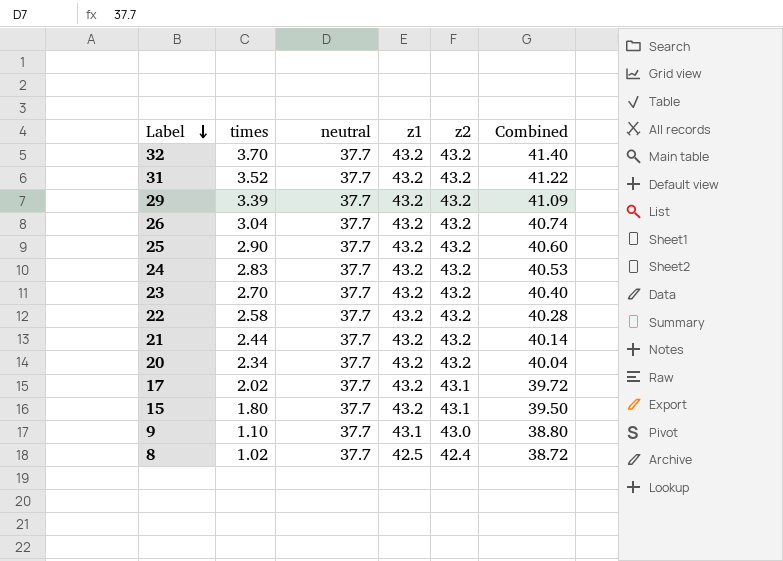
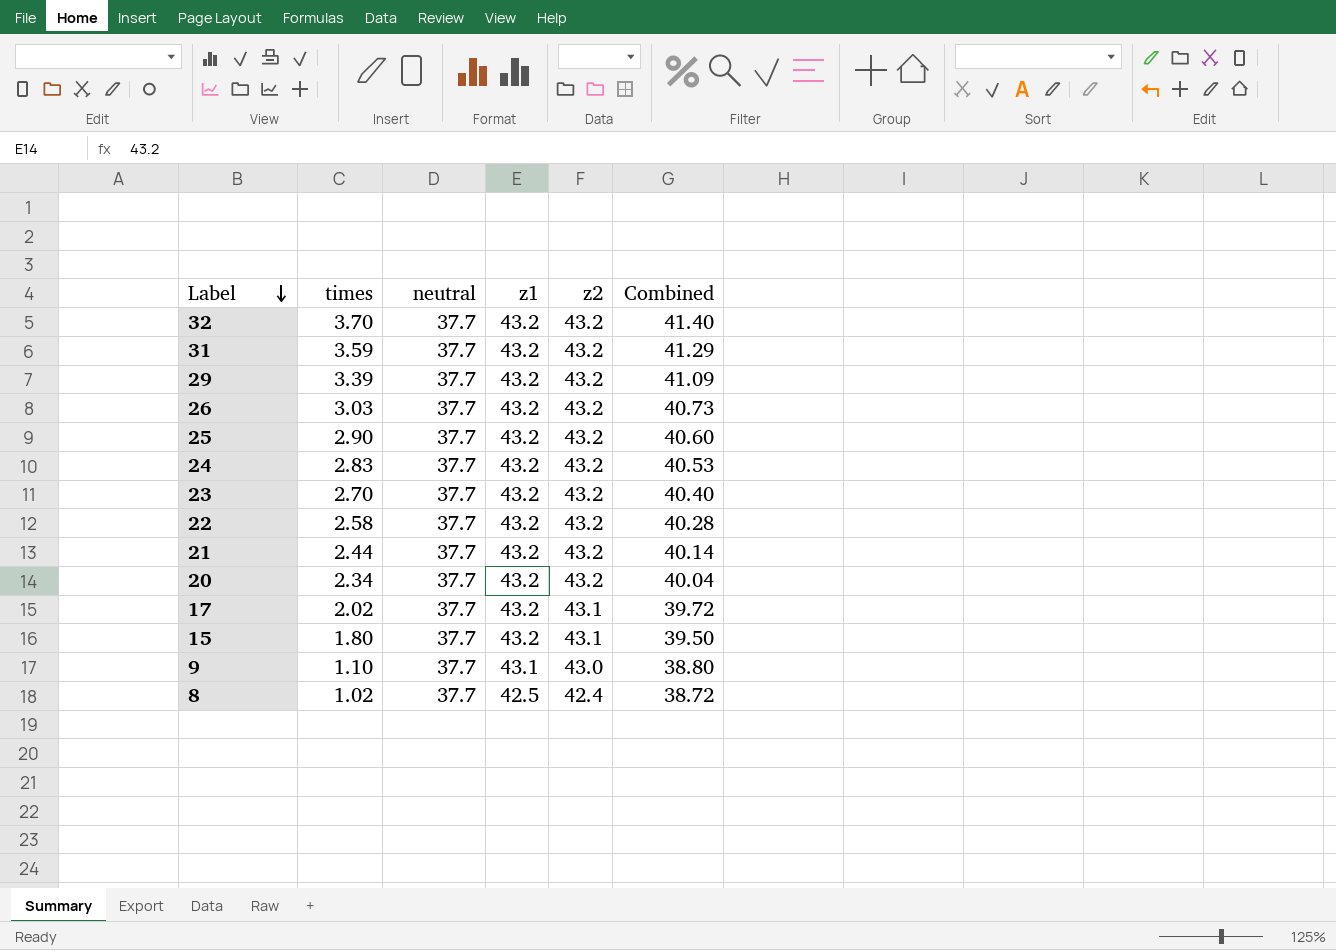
31 | times: 3.52 -> 3.59
31 | Combined: 41.22 -> 41.29
26 | times: 3.04 -> 3.03
26 | Combined: 40.74 -> 40.73

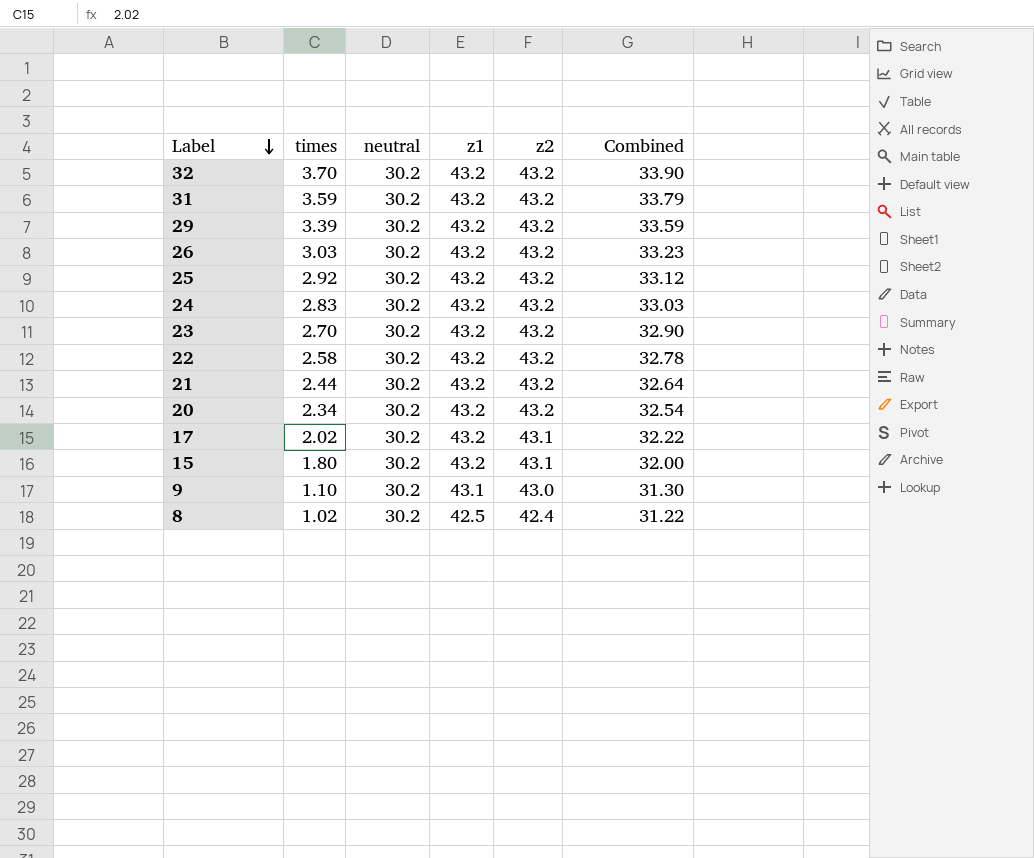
32 | neutral: 37.7 -> 30.2
32 | Combined: 41.40 -> 33.90
31 | neutral: 37.7 -> 30.2
31 | Combined: 41.29 -> 33.79
29 | neutral: 37.7 -> 30.2
29 | Combined: 41.09 -> 33.59
26 | neutral: 37.7 -> 30.2
26 | Combined: 40.73 -> 33.23
25 | times: 2.90 -> 2.92
25 | neutral: 37.7 -> 30.2
25 | Combined: 40.60 -> 33.12
24 | neutral: 37.7 -> 30.2
24 | Combined: 40.53 -> 33.03
23 | neutral: 37.7 -> 30.2
23 | Combined: 40.40 -> 32.90
22 | neutral: 37.7 -> 30.2
22 | Combined: 40.28 -> 32.78
21 | neutral: 37.7 -> 30.2
21 | Combined: 40.14 -> 32.64
20 | neutral: 37.7 -> 30.2
20 | Combined: 40.04 -> 32.54
17 | neutral: 37.7 -> 30.2
17 | Combined: 39.72 -> 32.22
15 | neutral: 37.7 -> 30.2
15 | Combined: 39.50 -> 32.00
9 | neutral: 37.7 -> 30.2
9 | Combined: 38.80 -> 31.30
8 | neutral: 37.7 -> 30.2
8 | Combined: 38.72 -> 31.22

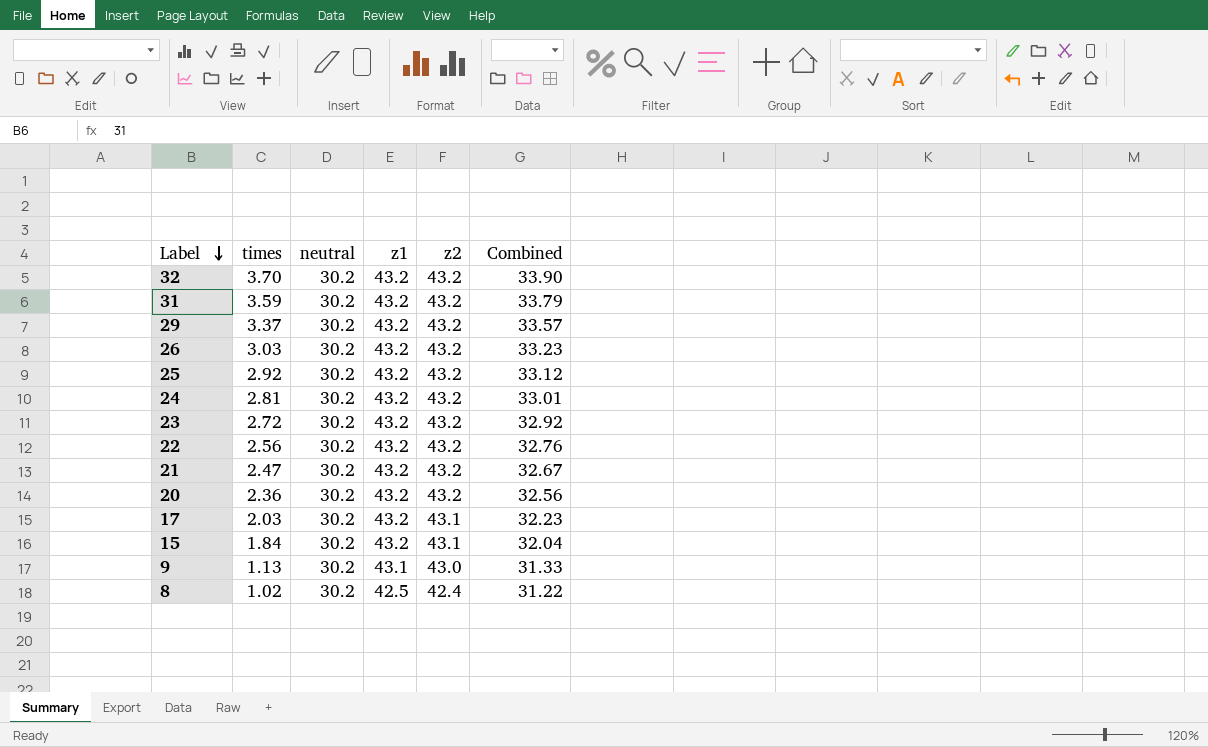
29 | times: 3.39 -> 3.37
29 | Combined: 33.59 -> 33.57
24 | times: 2.83 -> 2.81
24 | Combined: 33.03 -> 33.01
23 | times: 2.70 -> 2.72
23 | Combined: 32.90 -> 32.92
22 | times: 2.58 -> 2.56
22 | Combined: 32.78 -> 32.76
21 | times: 2.44 -> 2.47
21 | Combined: 32.64 -> 32.67
20 | times: 2.34 -> 2.36
20 | Combined: 32.54 -> 32.56
17 | times: 2.02 -> 2.03
17 | Combined: 32.22 -> 32.23
15 | times: 1.80 -> 1.84
15 | Combined: 32.00 -> 32.04
9 | times: 1.10 -> 1.13
9 | Combined: 31.30 -> 31.33

